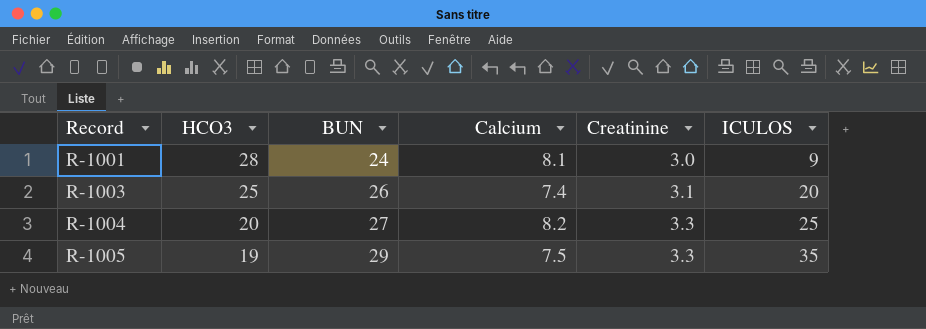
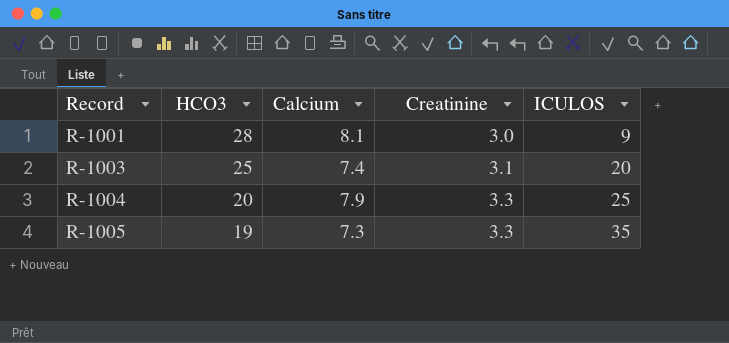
column BUN | position: 3 -> none
R-1004 | Calcium: 8.2 -> 7.9
R-1005 | Calcium: 7.5 -> 7.3

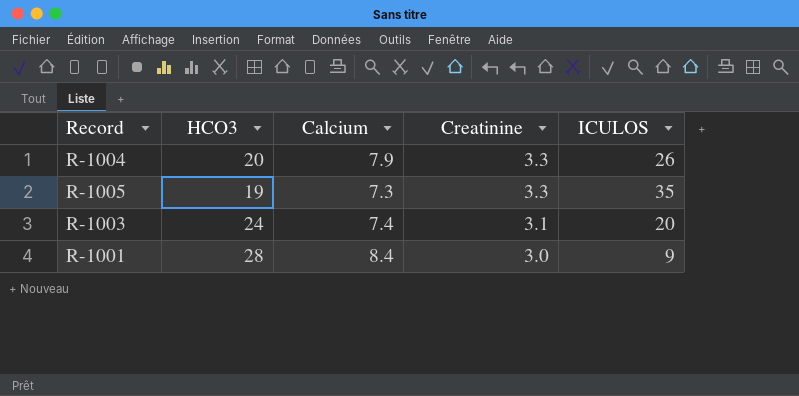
row order: Record ascending -> Creatinine descending
R-1004 | ICULOS: 25 -> 26
R-1003 | HCO3: 25 -> 24
R-1001 | Calcium: 8.1 -> 8.4

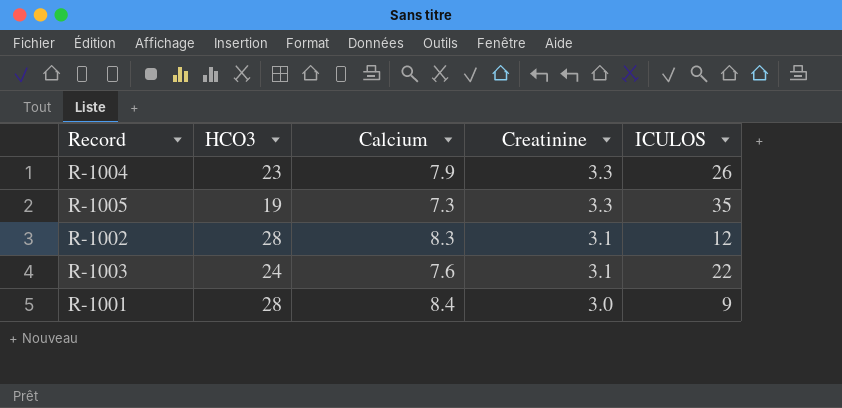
R-1004 | HCO3: 20 -> 23
row R-1002: none -> 28 | 8.3 | 3.1 | 12
R-1003 | Calcium: 7.4 -> 7.6
R-1003 | ICULOS: 20 -> 22

